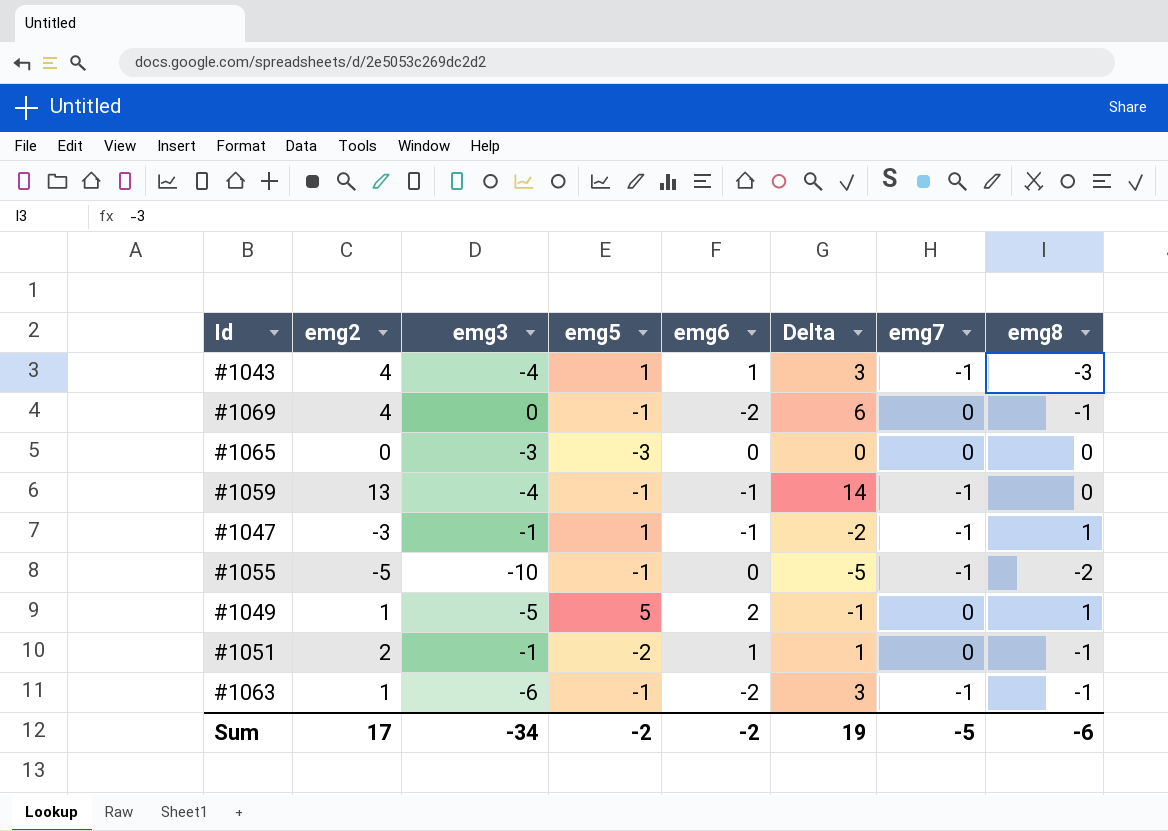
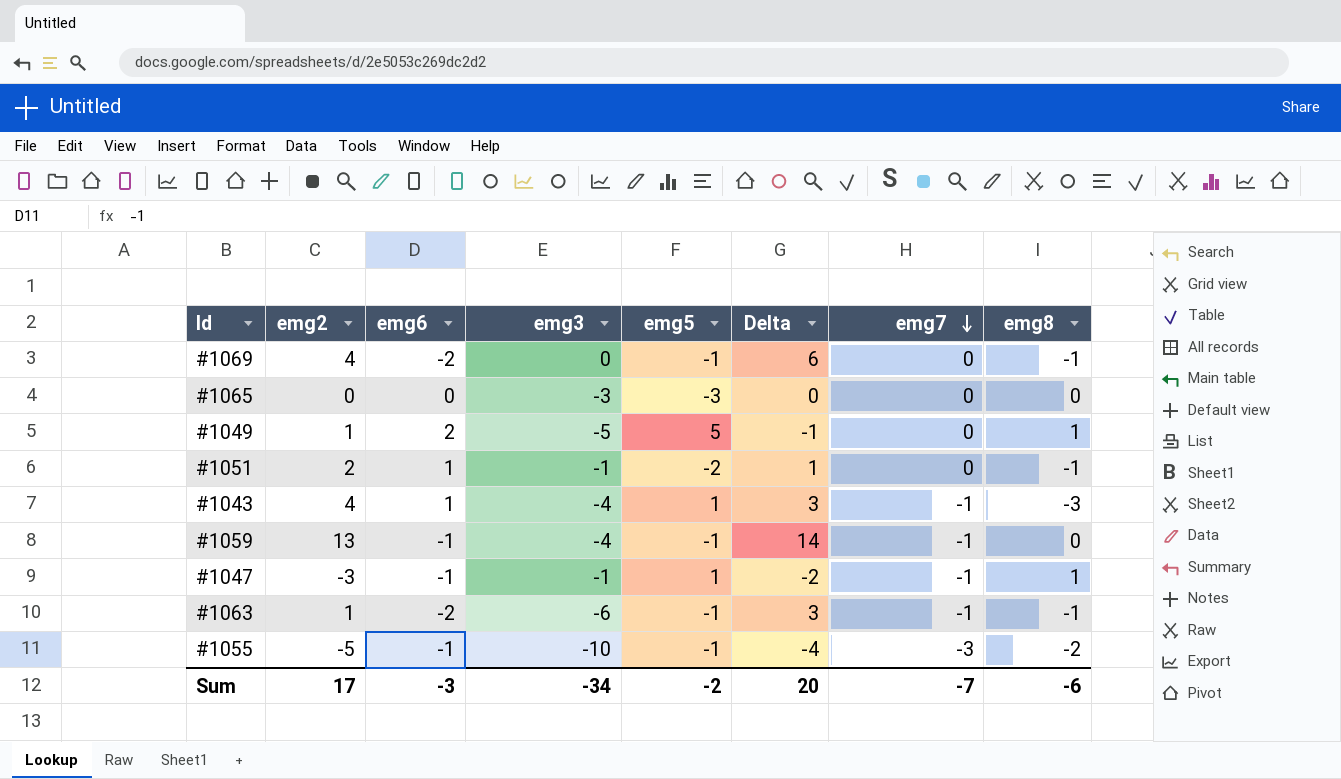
row order: none -> emg7 descending
column emg6 | position: 5 -> 3
#1055 | emg6: 0 -> -1
#1055 | Delta: -5 -> -4
#1055 | emg7: -1 -> -3
Sum | emg6: -2 -> -3
Sum | Delta: 19 -> 20
Sum | emg7: -5 -> -7

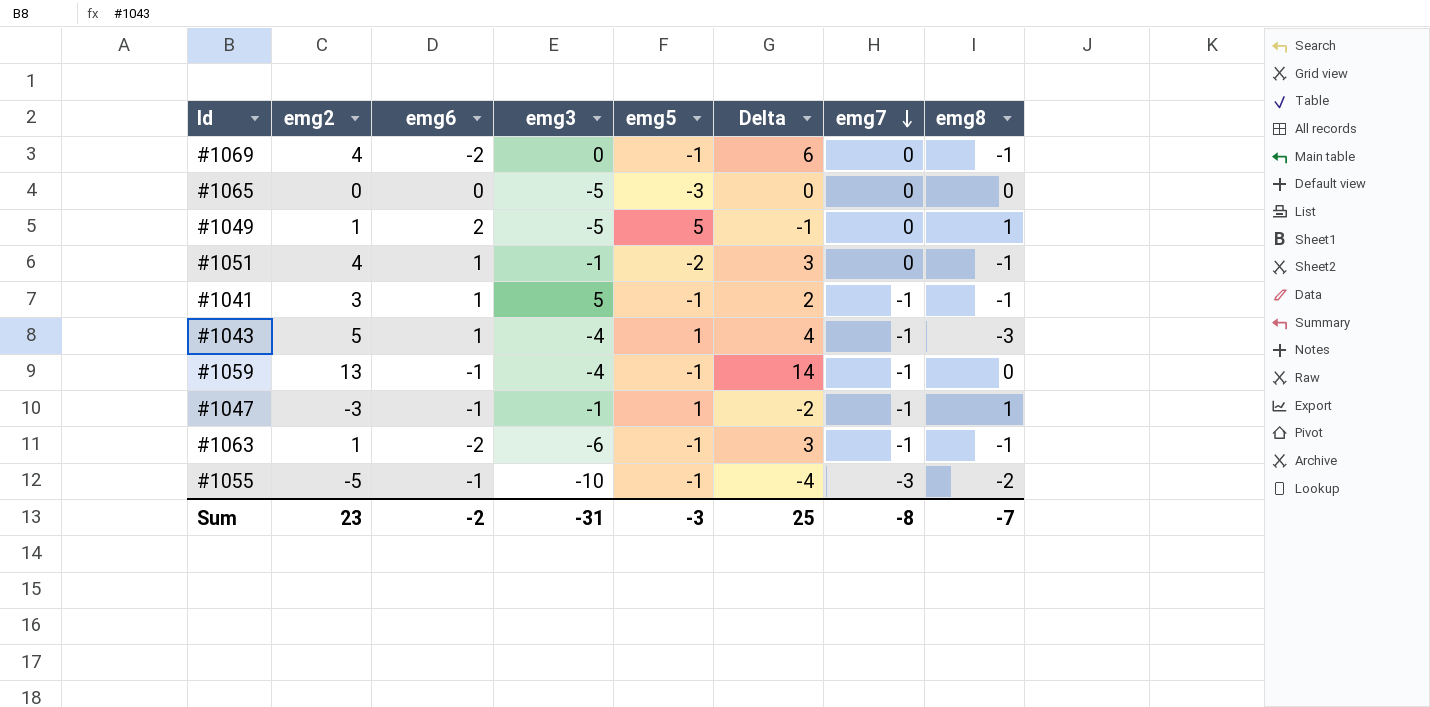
#1065 | emg3: -3 -> -5
#1051 | emg2: 2 -> 4
#1051 | Delta: 1 -> 3
row #1041: none -> 3 | 1 | 5 | -1 | 2 | -1 | -1
#1043 | emg2: 4 -> 5
#1043 | Delta: 3 -> 4
Sum | emg2: 17 -> 23
Sum | emg6: -3 -> -2
Sum | emg3: -34 -> -31
Sum | emg5: -2 -> -3
Sum | Delta: 20 -> 25
Sum | emg7: -7 -> -8
Sum | emg8: -6 -> -7

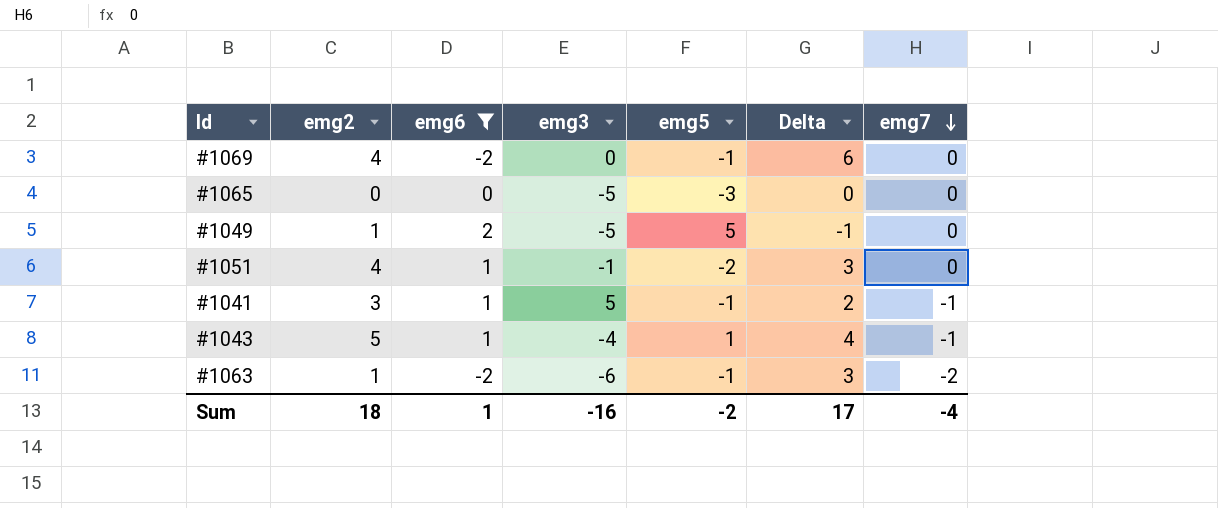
filter: none -> emg6 != -1
column emg8 | position: 8 -> none
#1063 | emg7: -1 -> -2
Sum | emg2: 23 -> 18
Sum | emg6: -2 -> 1
Sum | emg3: -31 -> -16
Sum | emg5: -3 -> -2
Sum | Delta: 25 -> 17
Sum | emg7: -8 -> -4

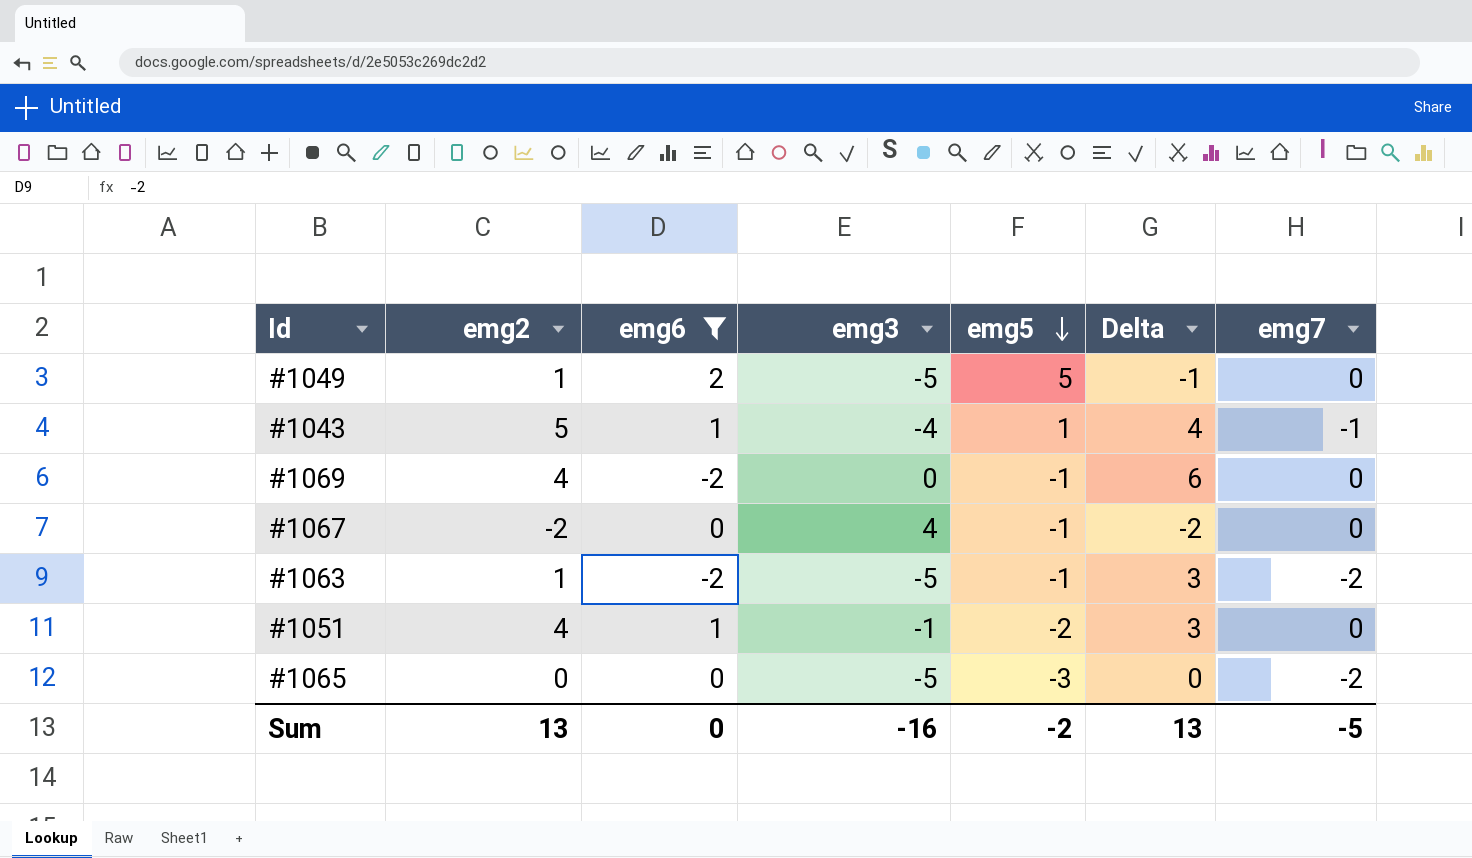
row order: emg7 descending -> emg5 descending
row #1041: 3 | 1 | 5 | -1 | 2 | -1 -> none
row #1067: none -> -2 | 0 | 4 | -1 | -2 | 0
#1063 | emg3: -6 -> -5
#1065 | emg7: 0 -> -2
Sum | emg2: 18 -> 13
Sum | emg6: 1 -> 0
Sum | Delta: 17 -> 13
Sum | emg7: -4 -> -5

